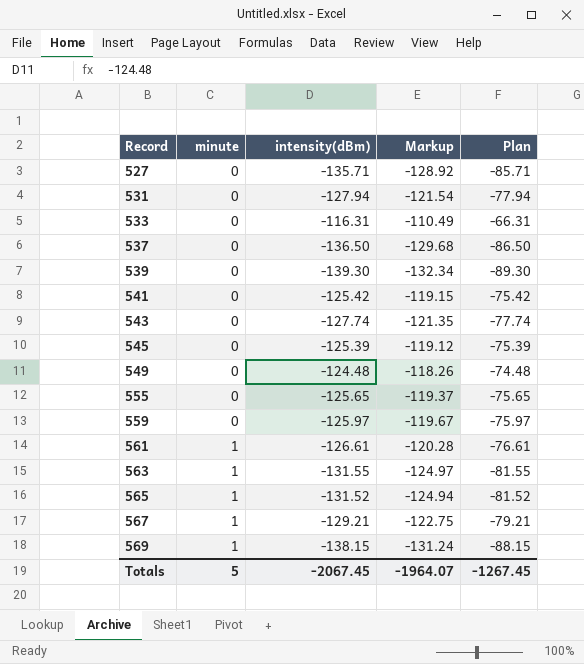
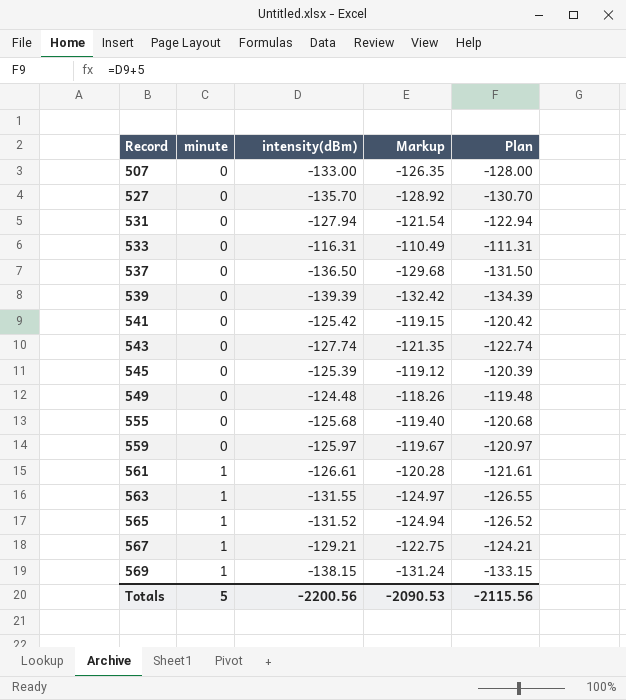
column Plan | formula: [intensity(dBm)] + 50 -> [intensity(dBm)] + 5
row 507: none -> 0 | -133.00 | -126.35 | -128.00
527 | intensity(dBm): -135.71 -> -135.70
539 | intensity(dBm): -139.30 -> -139.39
539 | Markup: -132.34 -> -132.42
555 | intensity(dBm): -125.65 -> -125.68
555 | Markup: -119.37 -> -119.40
Totals | intensity(dBm): -2067.45 -> -2200.56
Totals | Markup: -1964.07 -> -2090.53
Totals | Plan: -1267.45 -> -2115.56

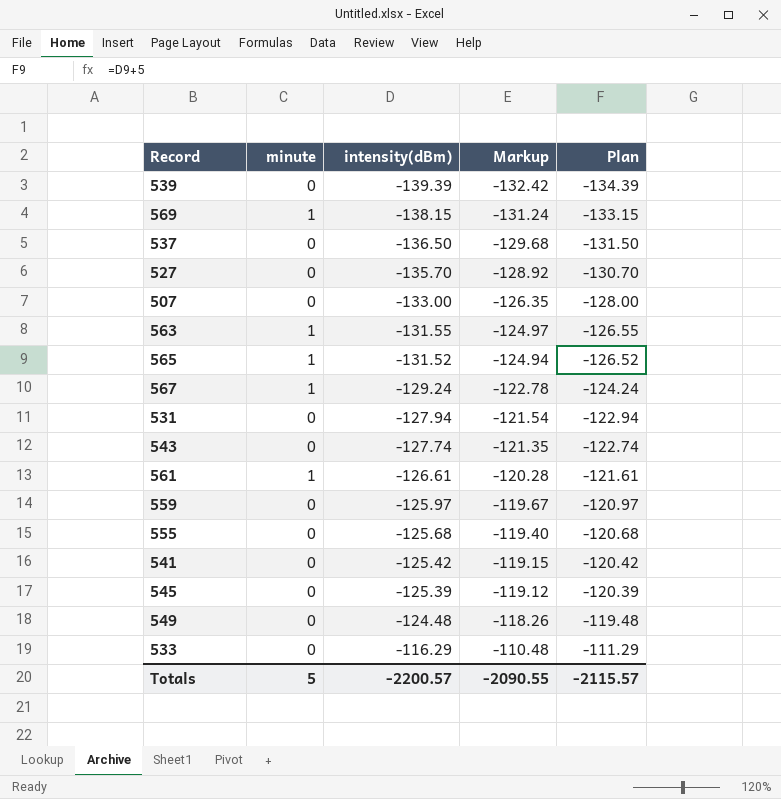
row order: Record ascending -> intensity(dBm) ascending
567 | intensity(dBm): -129.21 -> -129.24
567 | Markup: -122.75 -> -122.78
567 | Plan: -124.21 -> -124.24
533 | intensity(dBm): -116.31 -> -116.29
533 | Markup: -110.49 -> -110.48
533 | Plan: -111.31 -> -111.29
Totals | intensity(dBm): -2200.56 -> -2200.57
Totals | Markup: -2090.53 -> -2090.55
Totals | Plan: -2115.56 -> -2115.57

